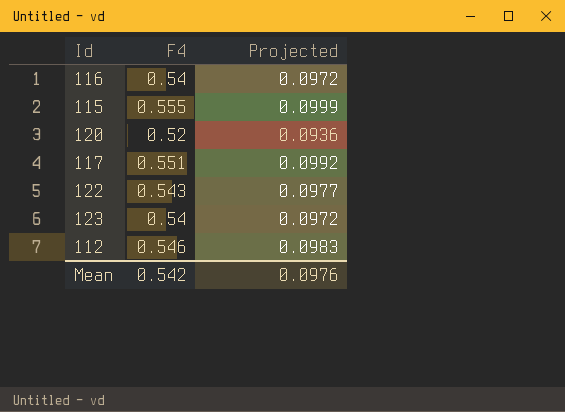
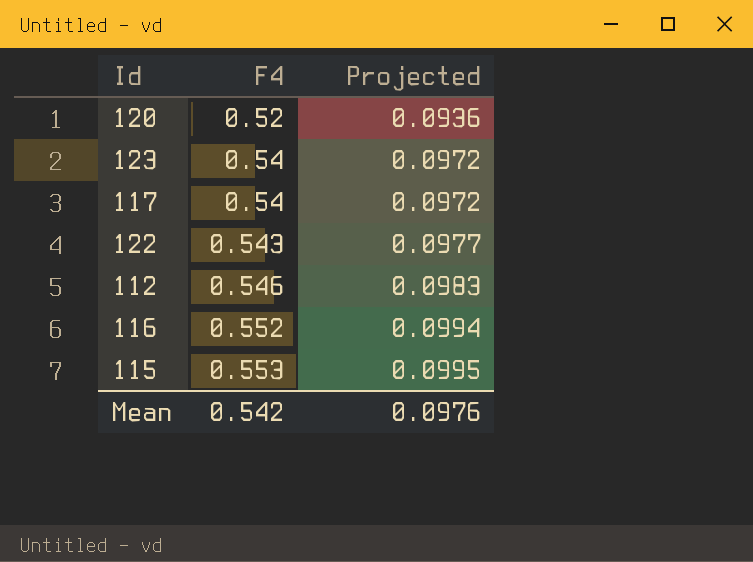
row order: none -> F4 ascending
117 | F4: 0.551 -> 0.54
117 | Projected: 0.0992 -> 0.0972
116 | F4: 0.54 -> 0.552
116 | Projected: 0.0972 -> 0.0994
115 | F4: 0.555 -> 0.553
115 | Projected: 0.0999 -> 0.0995

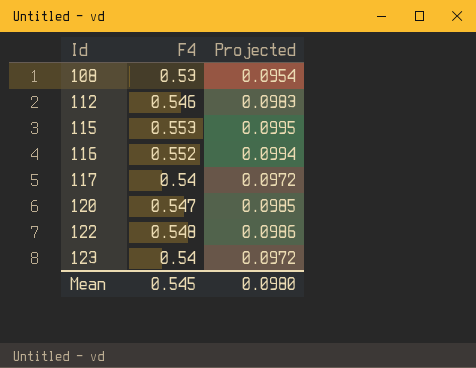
row order: F4 ascending -> Id ascending
row 108: none -> 0.53 | 0.0954
120 | F4: 0.52 -> 0.547
120 | Projected: 0.0936 -> 0.0985
122 | F4: 0.543 -> 0.548
122 | Projected: 0.0977 -> 0.0986
Mean | F4: 0.542 -> 0.545
Mean | Projected: 0.0976 -> 0.0980

